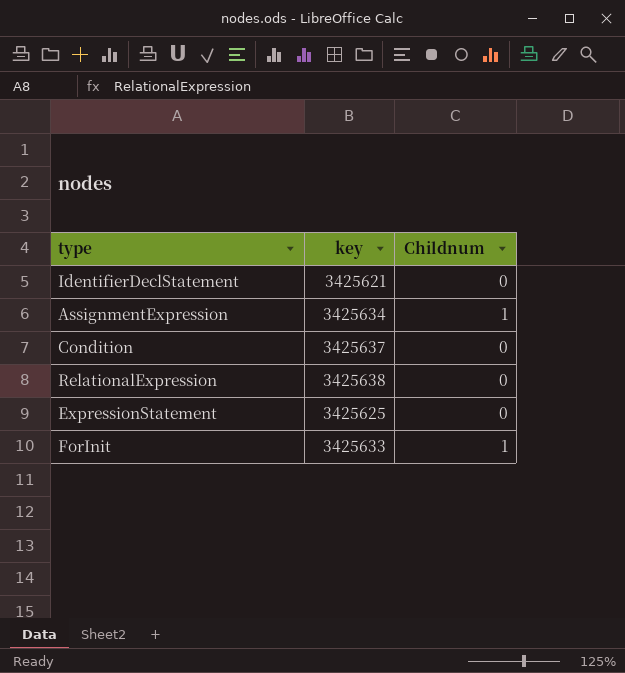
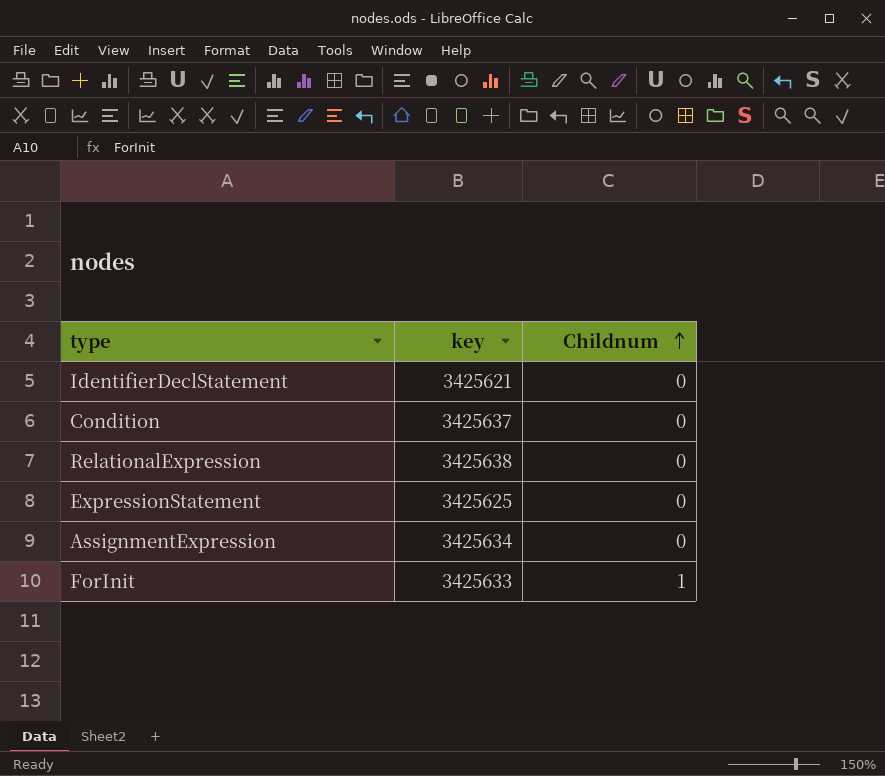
row order: none -> Childnum ascending
AssignmentExpression | Childnum: 1 -> 0

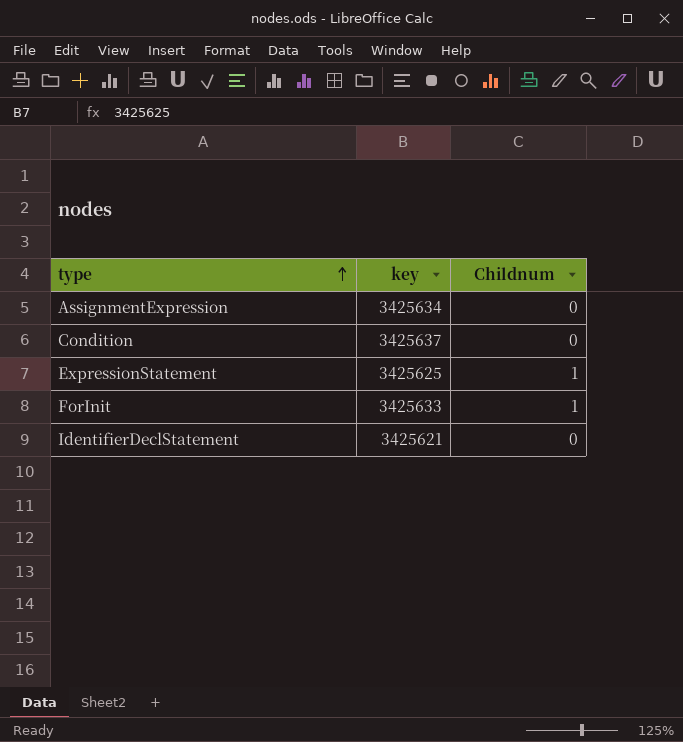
row order: Childnum ascending -> type ascending
row RelationalExpression: 3425638 | 0 -> none
ExpressionStatement | Childnum: 0 -> 1

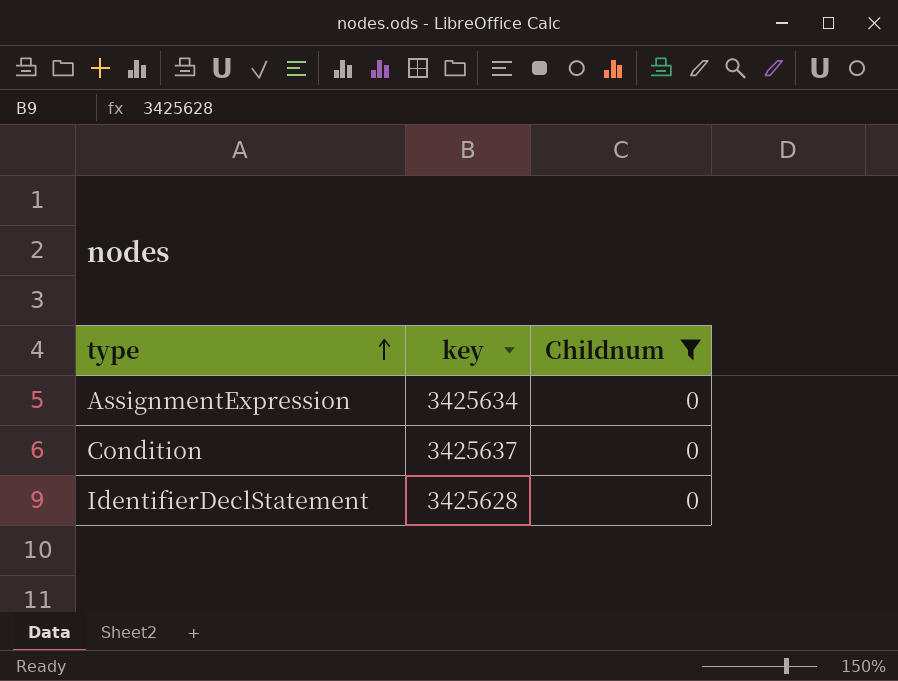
filter: none -> Childnum = 0
IdentifierDeclStatement | key: 3425621 -> 3425628

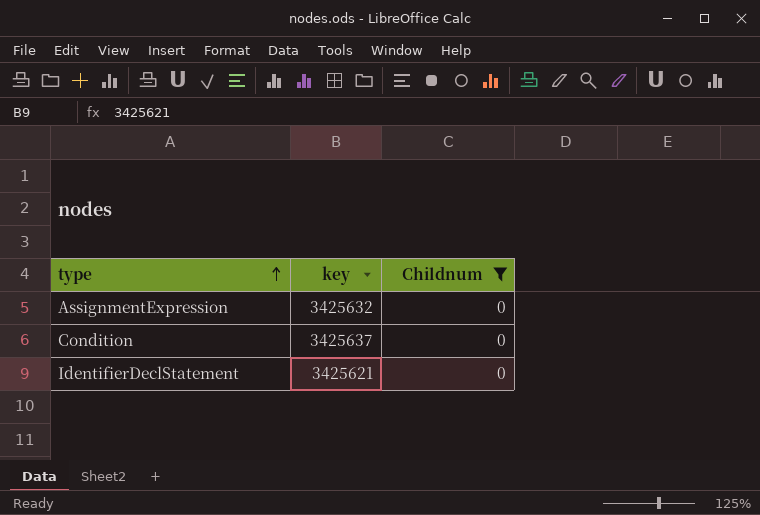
AssignmentExpression | key: 3425634 -> 3425632
IdentifierDeclStatement | key: 3425628 -> 3425621

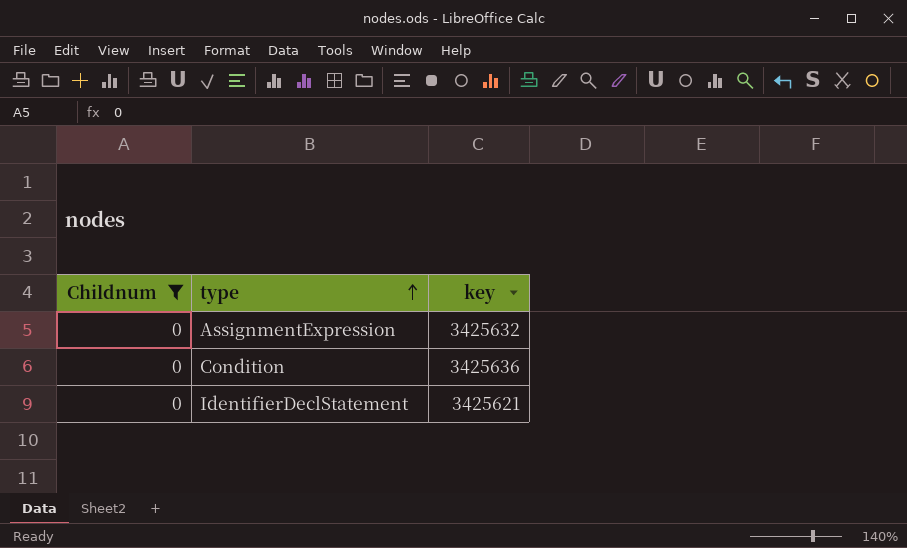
column Childnum | position: 3 -> 1
Condition | key: 3425637 -> 3425636

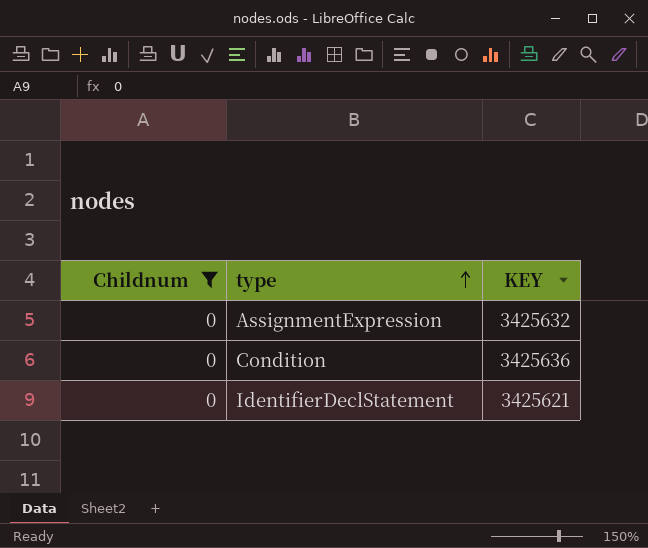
column name: key -> KEY

